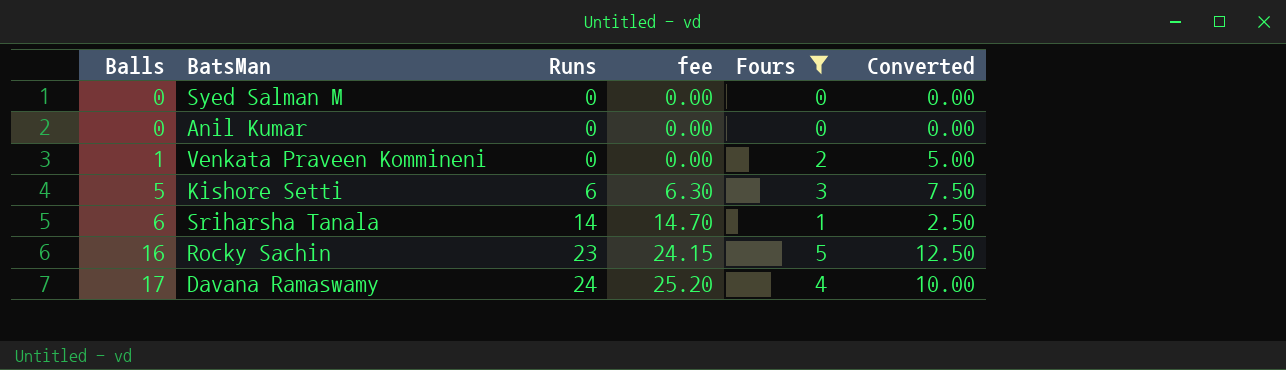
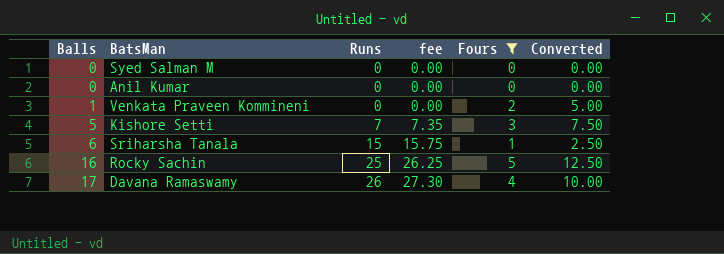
Kishore Setti | Runs: 6 -> 7
Kishore Setti | fee: 6.30 -> 7.35
Sriharsha Tanala | Runs: 14 -> 15
Sriharsha Tanala | fee: 14.70 -> 15.75
Rocky Sachin | Runs: 23 -> 25
Rocky Sachin | fee: 24.15 -> 26.25
Davana Ramaswamy | Runs: 24 -> 26
Davana Ramaswamy | fee: 25.20 -> 27.30

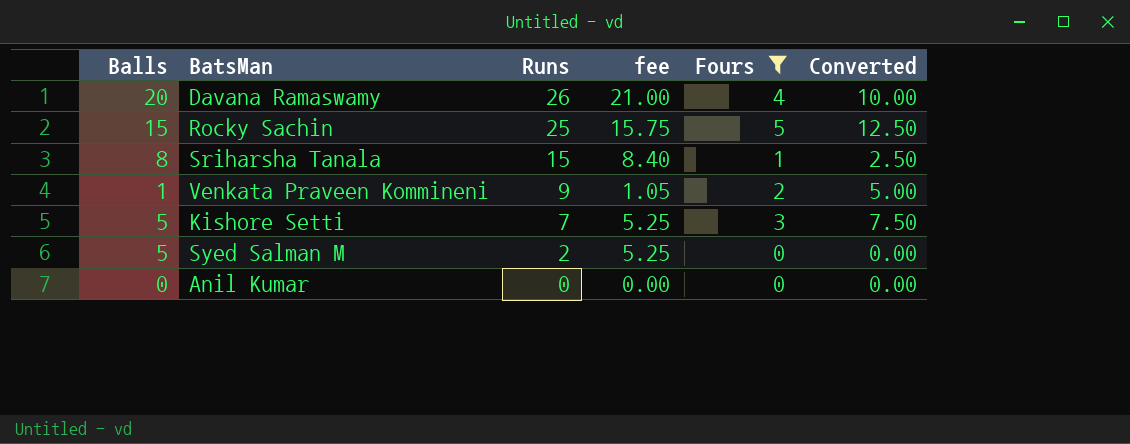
row order: Balls ascending -> Runs descending
column fee | formula: [Runs] * 1.05 -> [Balls] * 1.05
Davana Ramaswamy | Balls: 17 -> 20
Rocky Sachin | Balls: 16 -> 15
Sriharsha Tanala | Balls: 6 -> 8
Venkata Praveen Kommineni | Runs: 0 -> 9
Syed Salman M | Balls: 0 -> 5
Syed Salman M | Runs: 0 -> 2

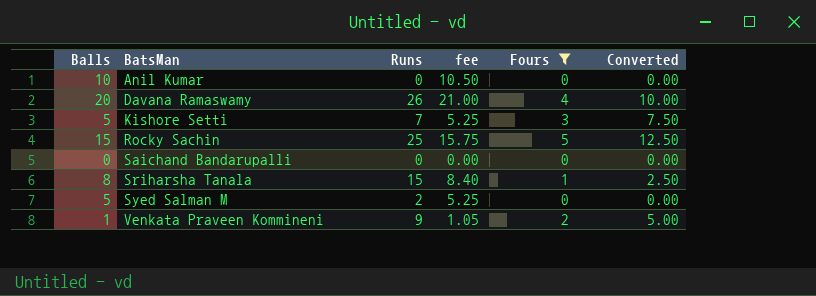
row order: Runs descending -> BatsMan ascending
Anil Kumar | Balls: 0 -> 10
Anil Kumar | fee: 0.00 -> 10.50
row Saichand Bandarupalli: none -> 0 | 0 | 0.00 | 0 | 0.00

